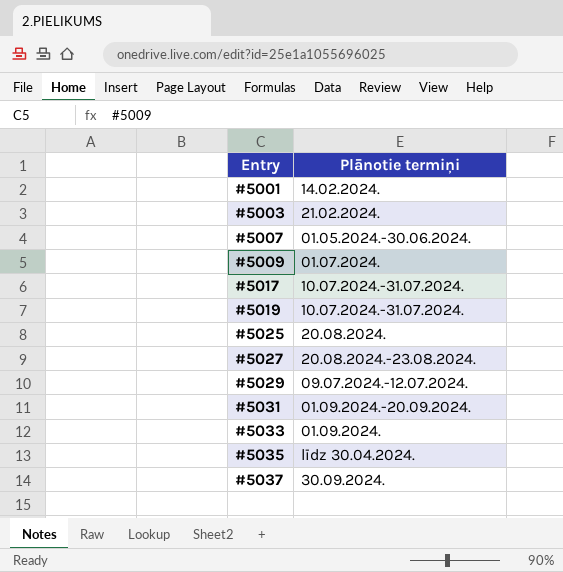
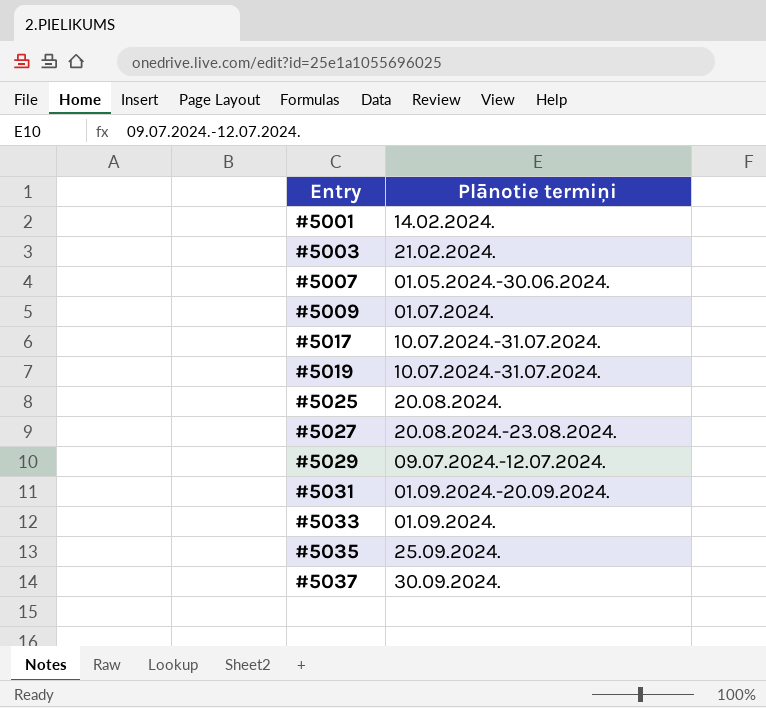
#5035 | Plānotie termiņi: līdz 30.04.2024. -> 25.09.2024.

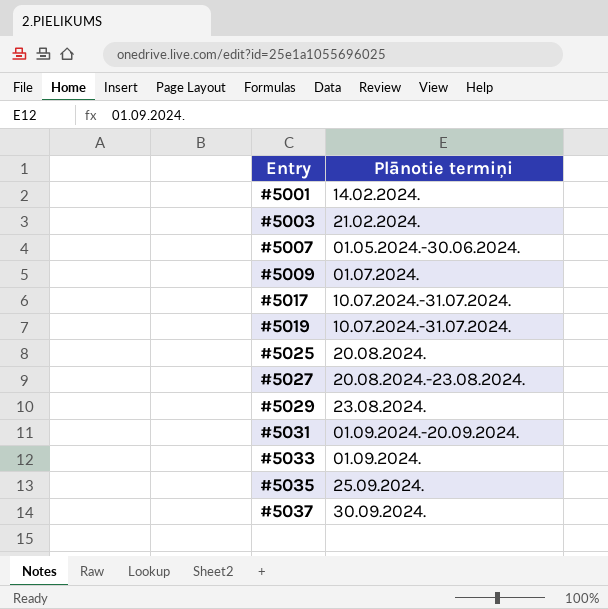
#5029 | Plānotie termiņi: 09.07.2024.-12.07.2024. -> 23.08.2024.

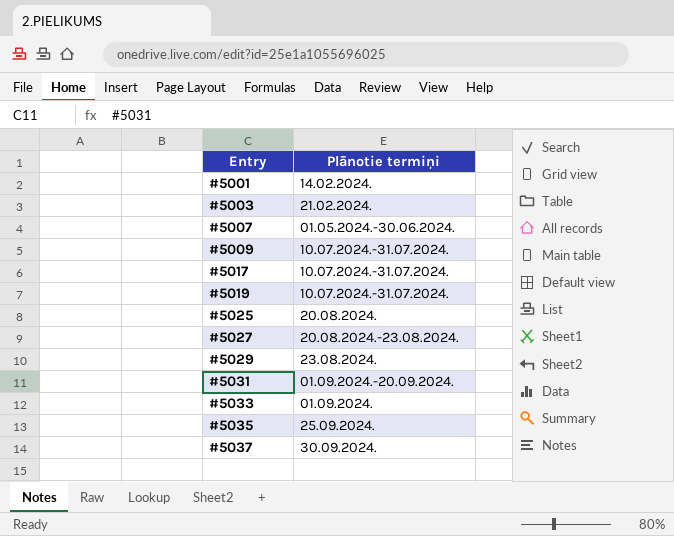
#5009 | Plānotie termiņi: 01.07.2024. -> 10.07.2024.-31.07.2024.

